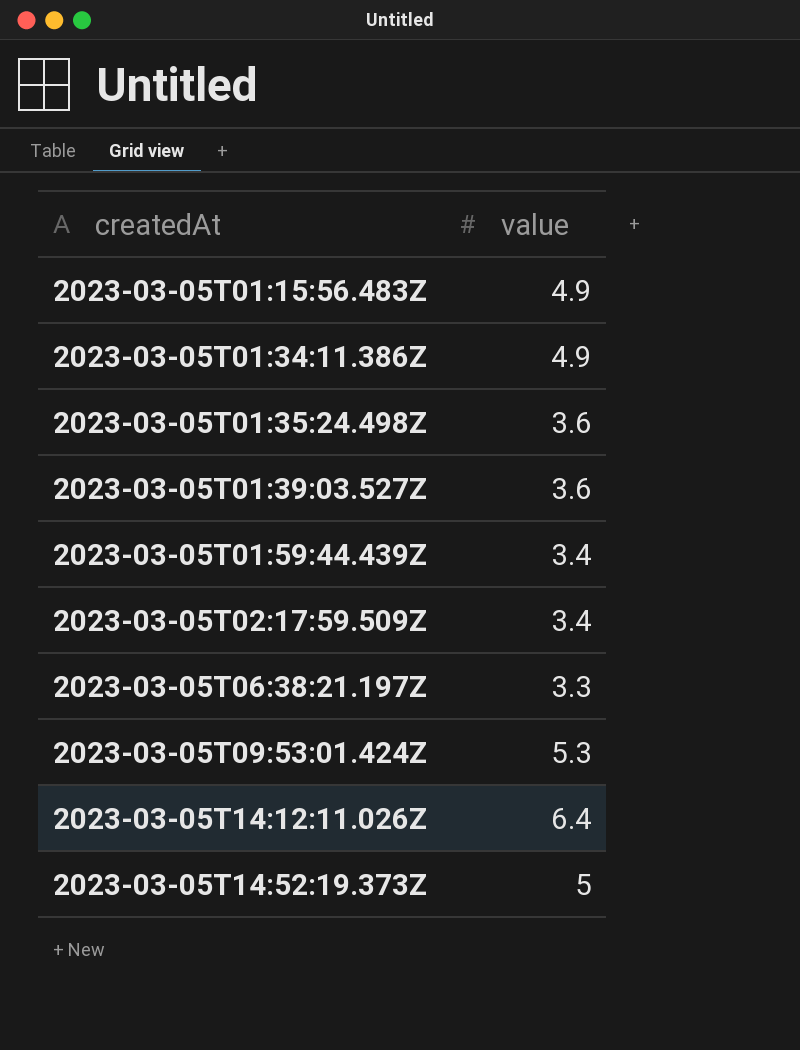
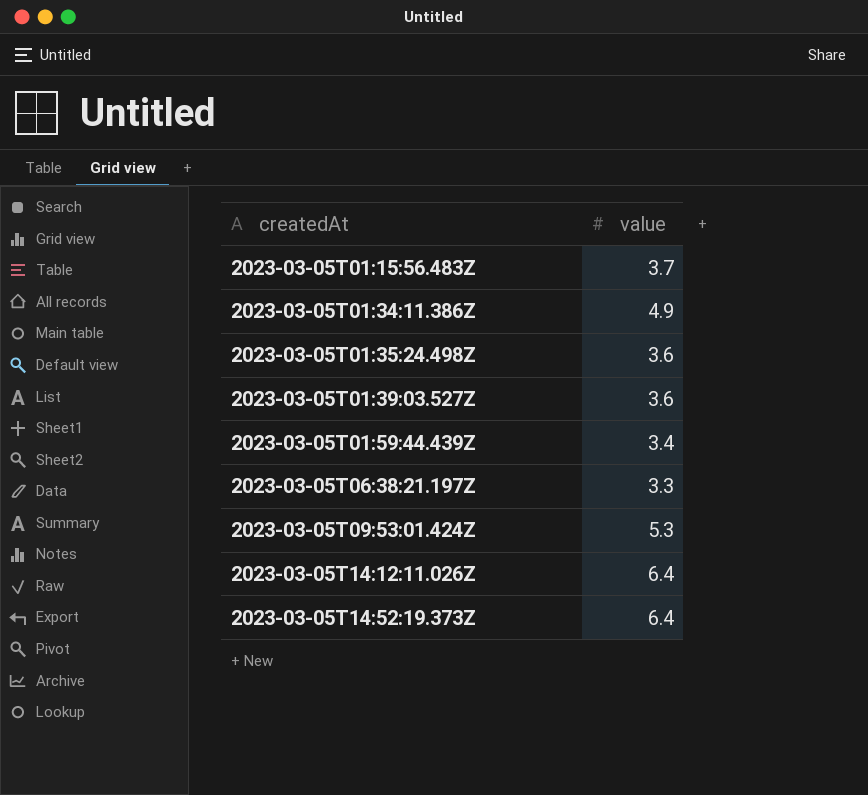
row 2023-03-05T02:17:59.509Z: 3.4 -> none
2023-03-05T01:15:56.483Z | value: 4.9 -> 3.7
2023-03-05T14:52:19.373Z | value: 5 -> 6.4

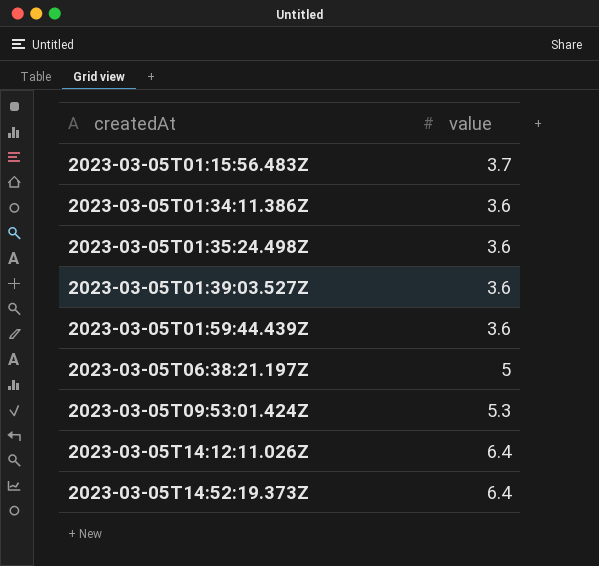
2023-03-05T01:34:11.386Z | value: 4.9 -> 3.6
2023-03-05T01:59:44.439Z | value: 3.4 -> 3.6
2023-03-05T06:38:21.197Z | value: 3.3 -> 5

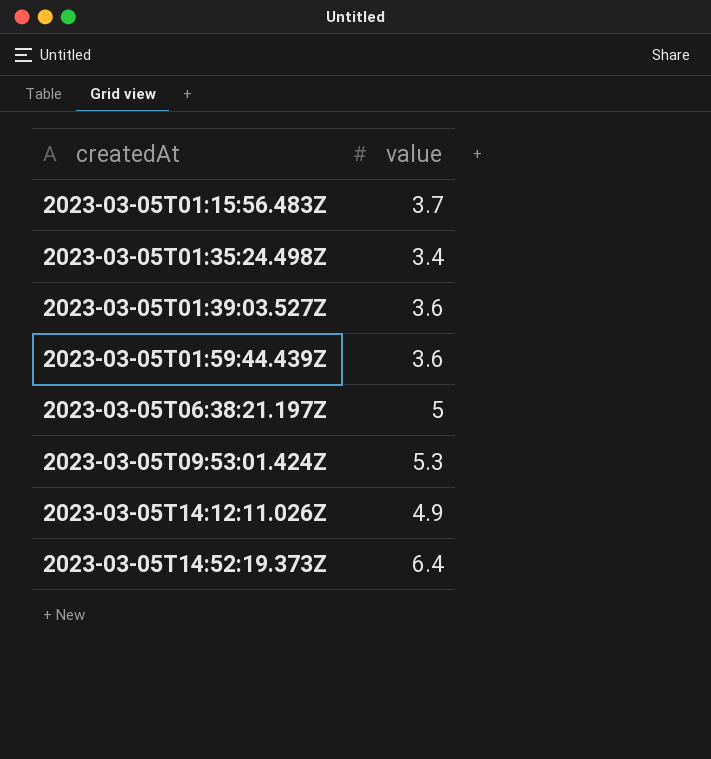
row 2023-03-05T01:34:11.386Z: 3.6 -> none
2023-03-05T01:35:24.498Z | value: 3.6 -> 3.4
2023-03-05T14:12:11.026Z | value: 6.4 -> 4.9

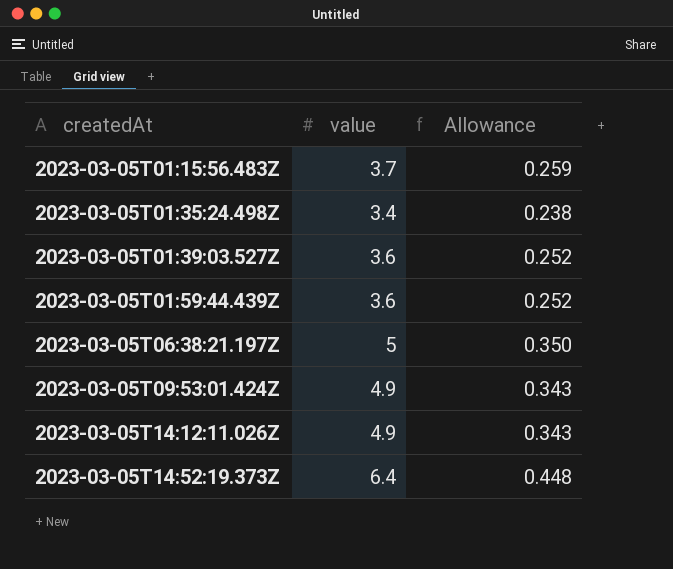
column Allowance | formula: none -> [value] * 0.07
2023-03-05T09:53:01.424Z | value: 5.3 -> 4.9

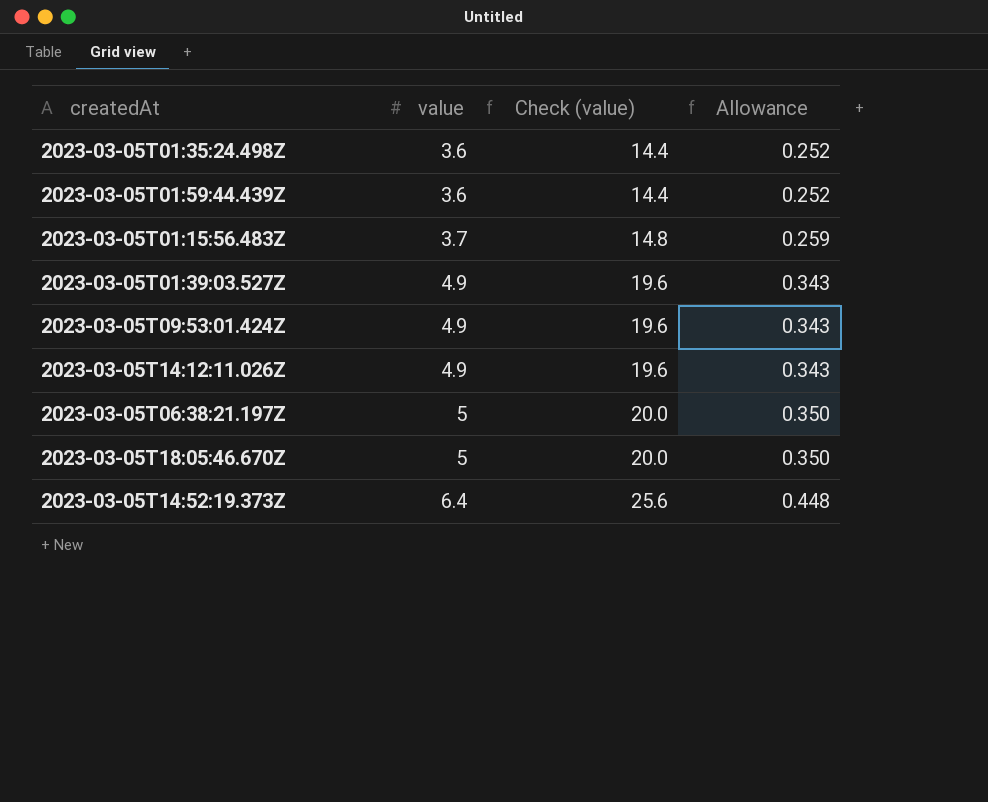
row order: createdAt ascending -> value ascending
column Check (value) | formula: none -> [value] * 4
2023-03-05T01:35:24.498Z | value: 3.4 -> 3.6
2023-03-05T01:35:24.498Z | Allowance: 0.238 -> 0.252
2023-03-05T01:39:03.527Z | value: 3.6 -> 4.9
2023-03-05T01:39:03.527Z | Allowance: 0.252 -> 0.343
row 2023-03-05T18:05:46.670Z: none -> 5 | 20.0 | 0.350

